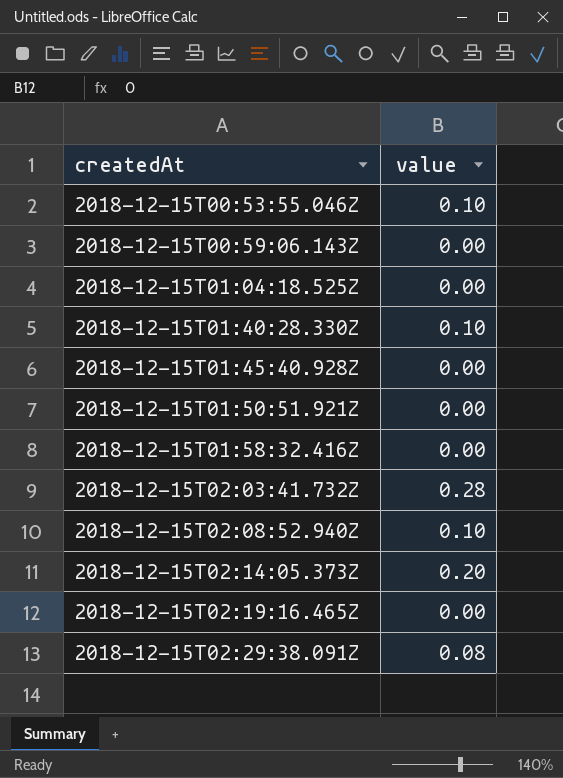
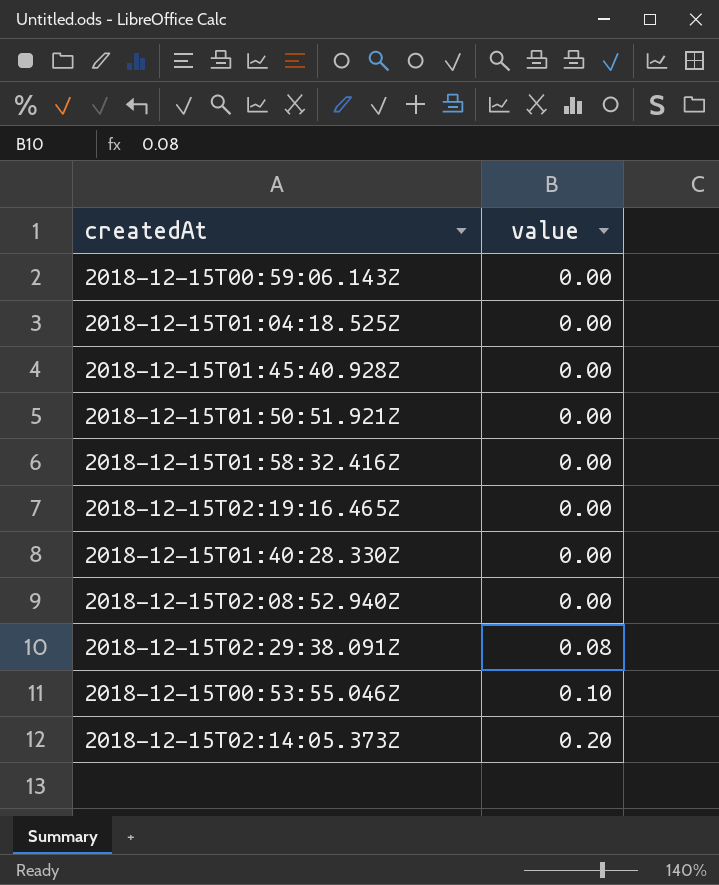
row order: createdAt ascending -> value ascending
row 2018-12-15T02:03:41.732Z: 0.28 -> none
2018-12-15T01:40:28.330Z | value: 0.10 -> 0.00
2018-12-15T02:08:52.940Z | value: 0.10 -> 0.00

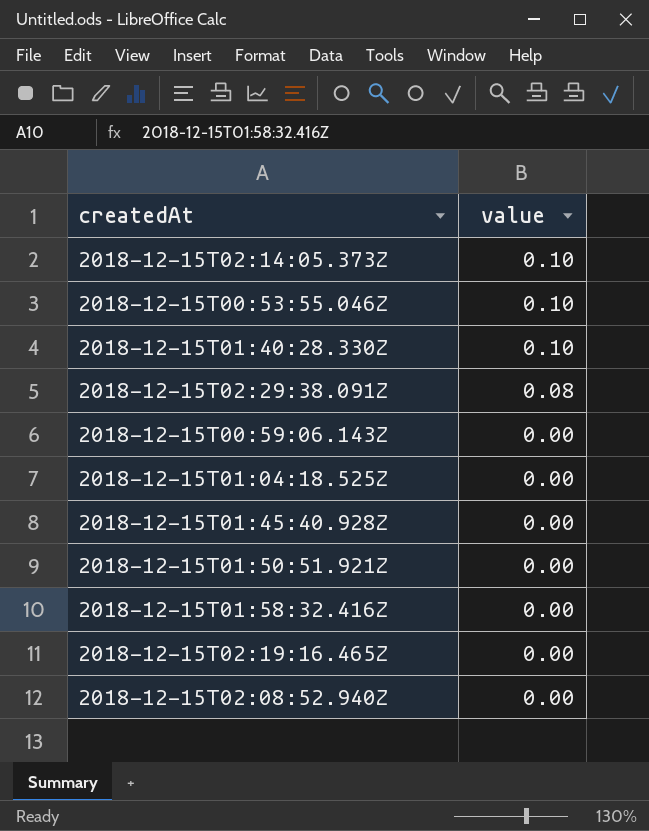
row order: value ascending -> value descending
2018-12-15T02:14:05.373Z | value: 0.20 -> 0.10
2018-12-15T01:40:28.330Z | value: 0.00 -> 0.10

